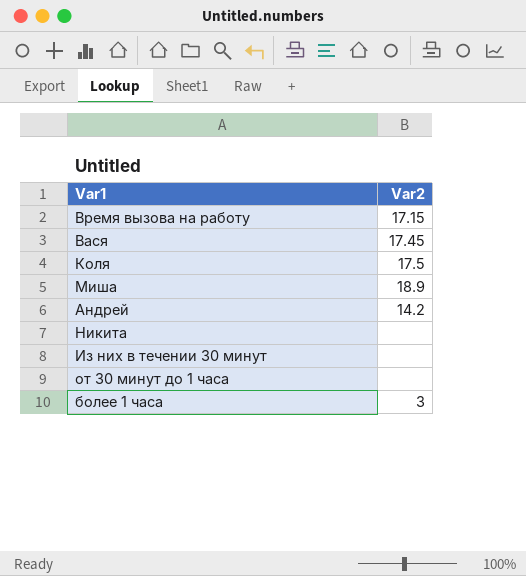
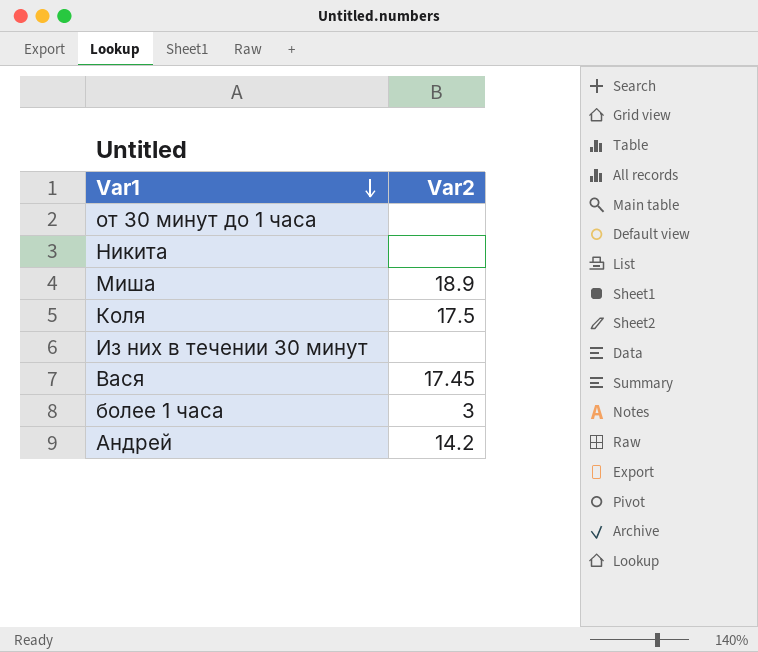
row order: none -> Var1 descending
row Время вызова на работу: 17.15 -> none

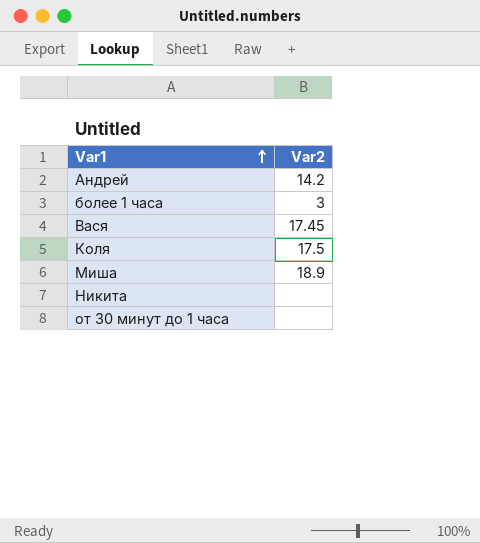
row order: Var1 descending -> Var1 ascending
row Из них в течении 30 минут: none -> none

